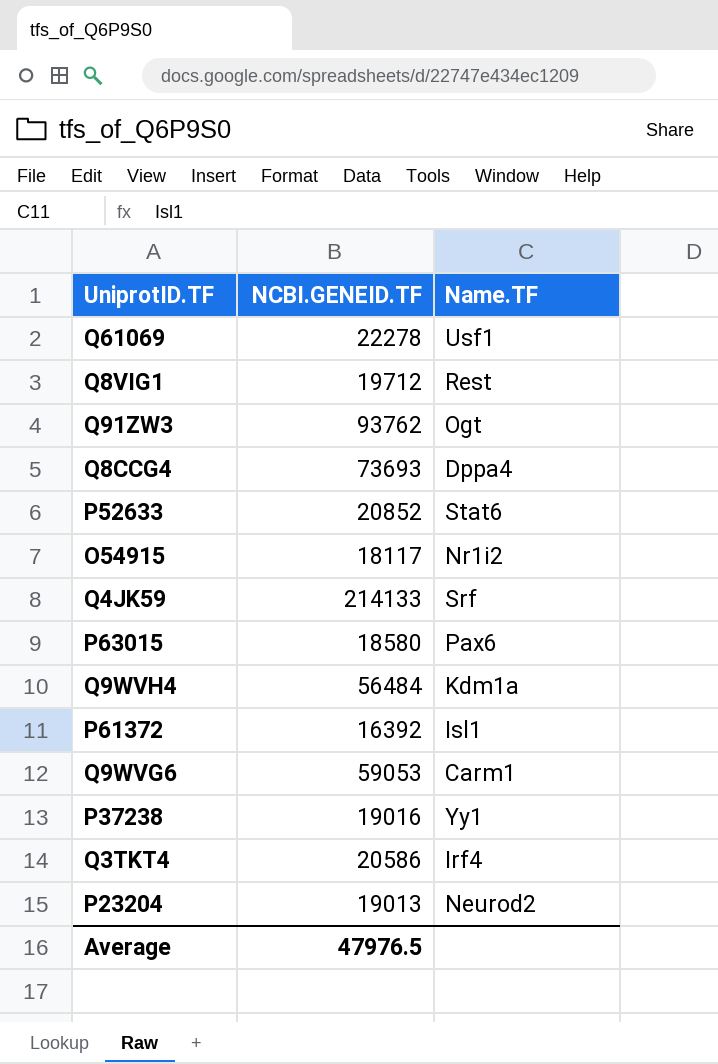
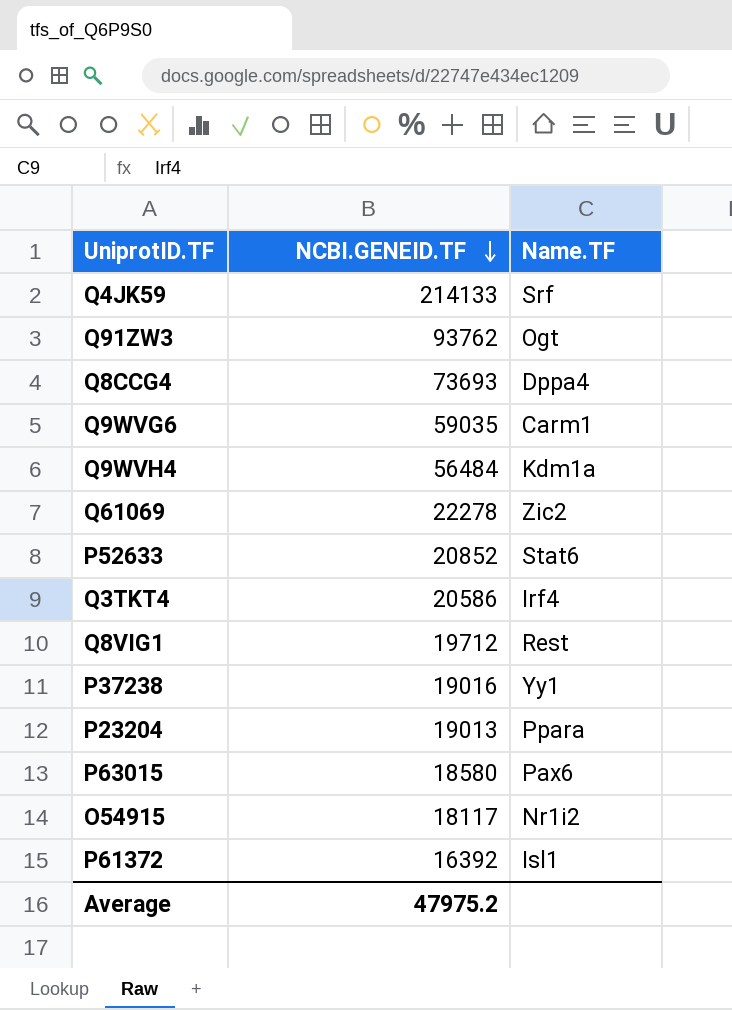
row order: none -> NCBI.GENEID.TF descending
Q9WVG6 | NCBI.GENEID.TF: 59053 -> 59035
Q61069 | Name.TF: Usf1 -> Zic2
P23204 | Name.TF: Neurod2 -> Ppara
Average | NCBI.GENEID.TF: 47976.5 -> 47975.2

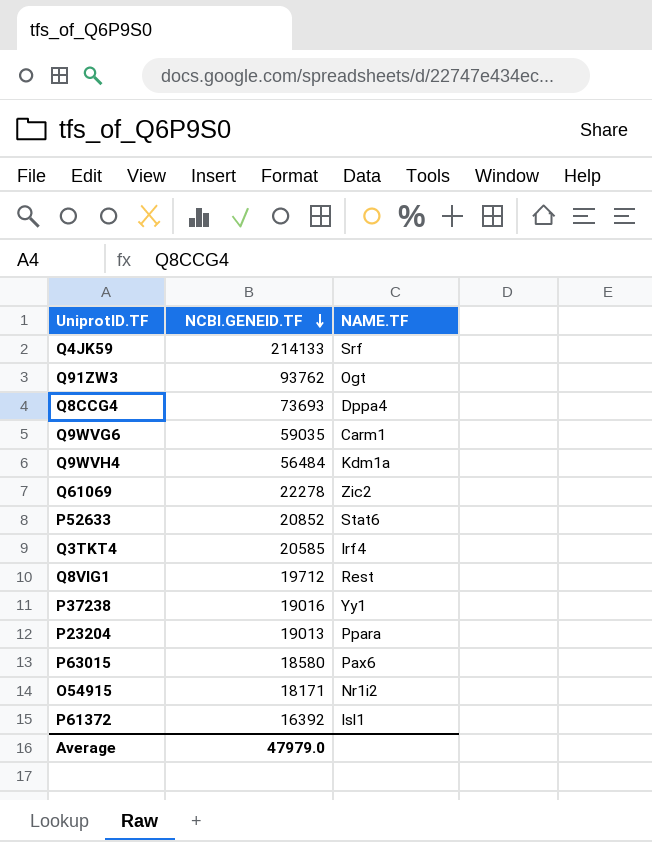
column name: Name.TF -> NAME.TF
Q3TKT4 | NCBI.GENEID.TF: 20586 -> 20585
O54915 | NCBI.GENEID.TF: 18117 -> 18171
Average | NCBI.GENEID.TF: 47975.2 -> 47979.0

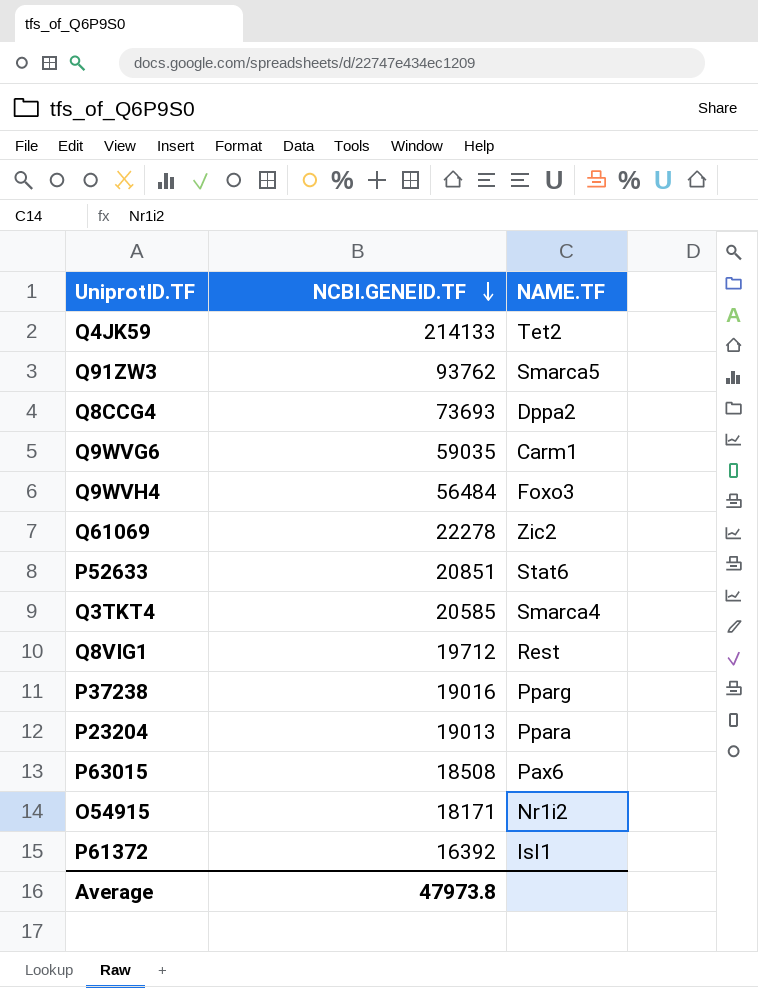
Q4JK59 | NAME.TF: Srf -> Tet2
Q91ZW3 | NAME.TF: Ogt -> Smarca5
Q8CCG4 | NAME.TF: Dppa4 -> Dppa2
Q9WVH4 | NAME.TF: Kdm1a -> Foxo3
P52633 | NCBI.GENEID.TF: 20852 -> 20851
Q3TKT4 | NAME.TF: Irf4 -> Smarca4
P37238 | NAME.TF: Yy1 -> Pparg
P63015 | NCBI.GENEID.TF: 18580 -> 18508
Average | NCBI.GENEID.TF: 47979.0 -> 47973.8

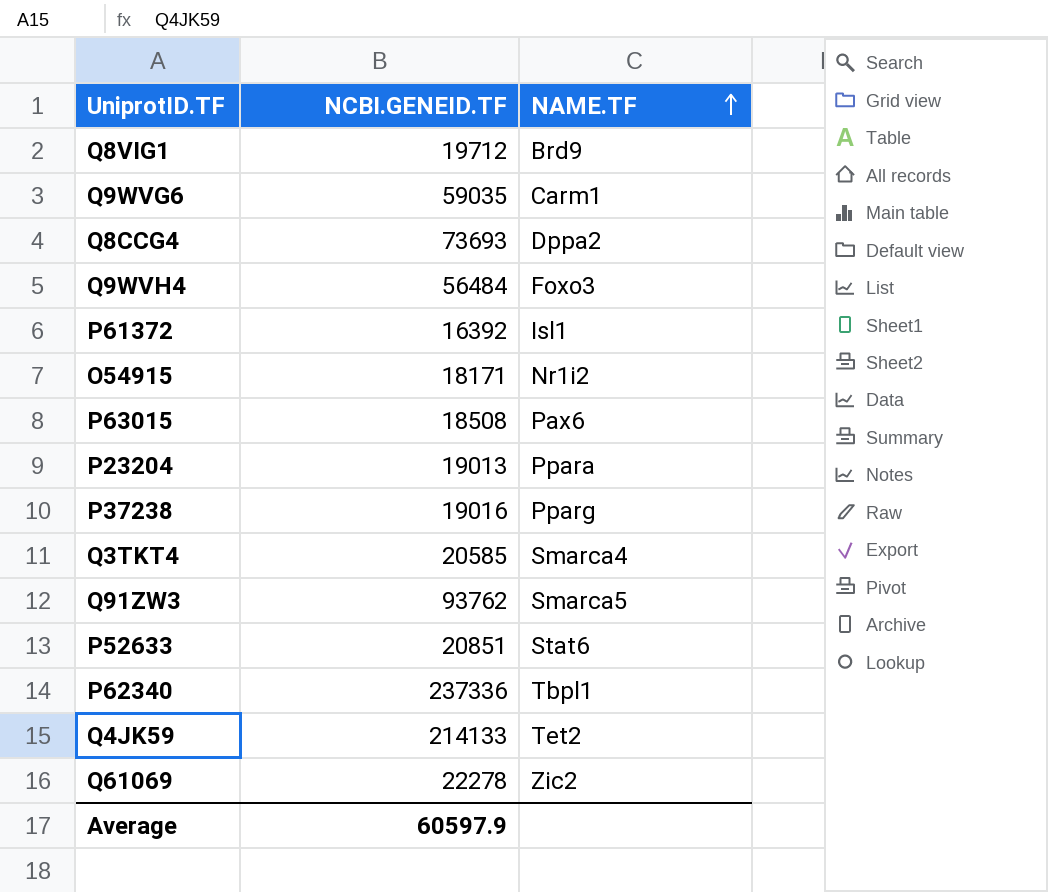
row order: NCBI.GENEID.TF descending -> NAME.TF ascending
Q8VIG1 | NAME.TF: Rest -> Brd9
row P62340: none -> 237336 | Tbpl1
Average | NCBI.GENEID.TF: 47973.8 -> 60597.9

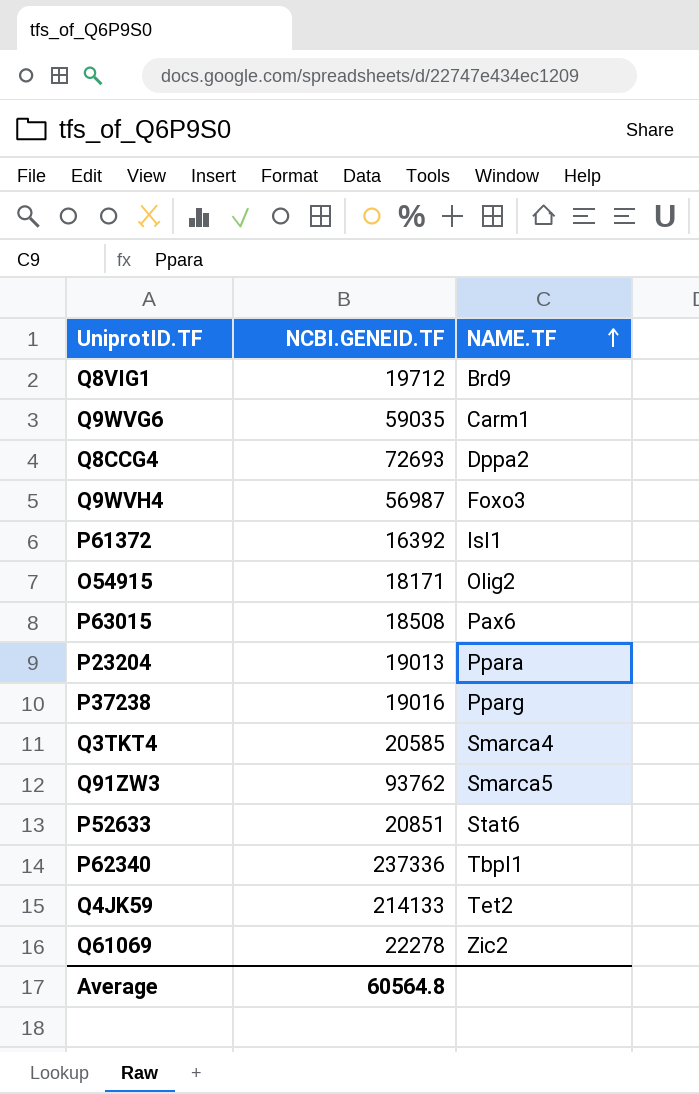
Q8CCG4 | NCBI.GENEID.TF: 73693 -> 72693
Q9WVH4 | NCBI.GENEID.TF: 56484 -> 56987
O54915 | NAME.TF: Nr1i2 -> Olig2
Average | NCBI.GENEID.TF: 60597.9 -> 60564.8

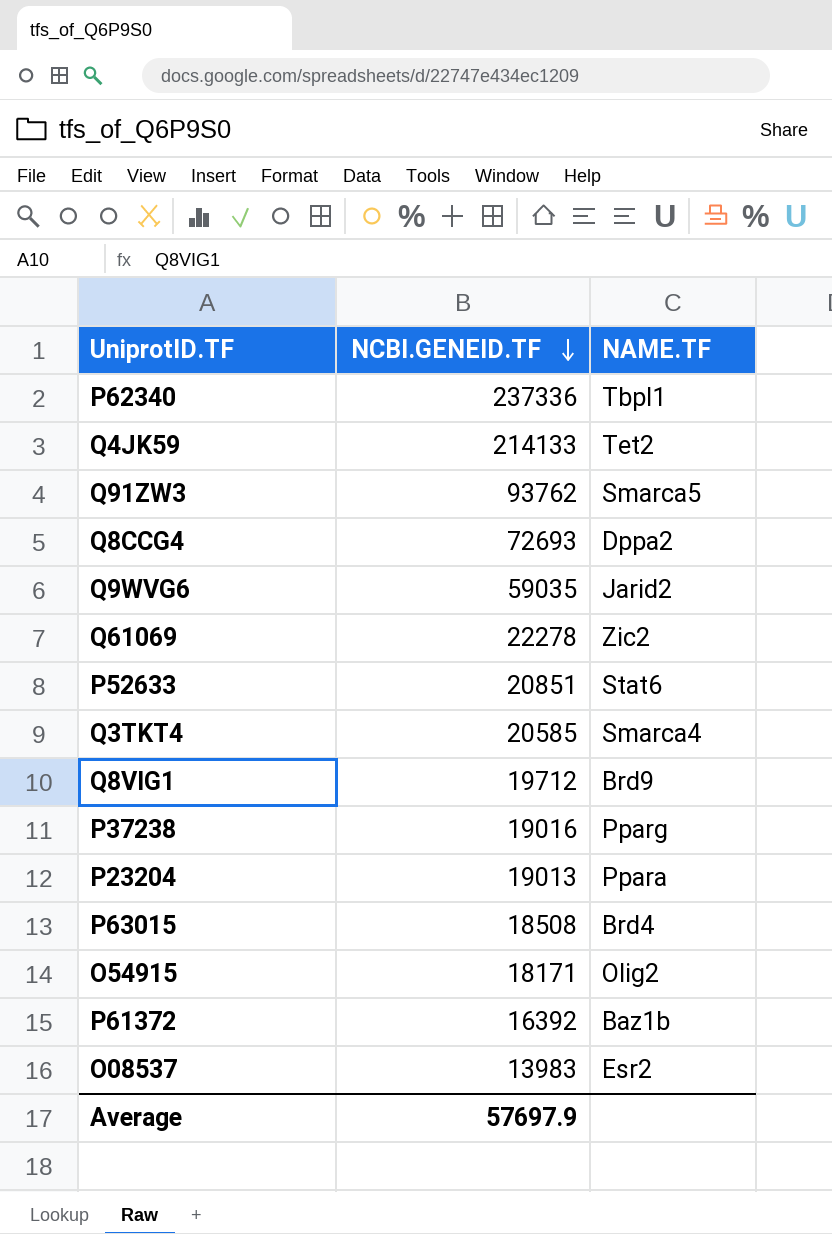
row order: NAME.TF ascending -> NCBI.GENEID.TF descending
row Q9WVH4: 56987 | Foxo3 -> none
Q9WVG6 | NAME.TF: Carm1 -> Jarid2
P63015 | NAME.TF: Pax6 -> Brd4
P61372 | NAME.TF: Isl1 -> Baz1b
row O08537: none -> 13983 | Esr2
Average | NCBI.GENEID.TF: 60564.8 -> 57697.9

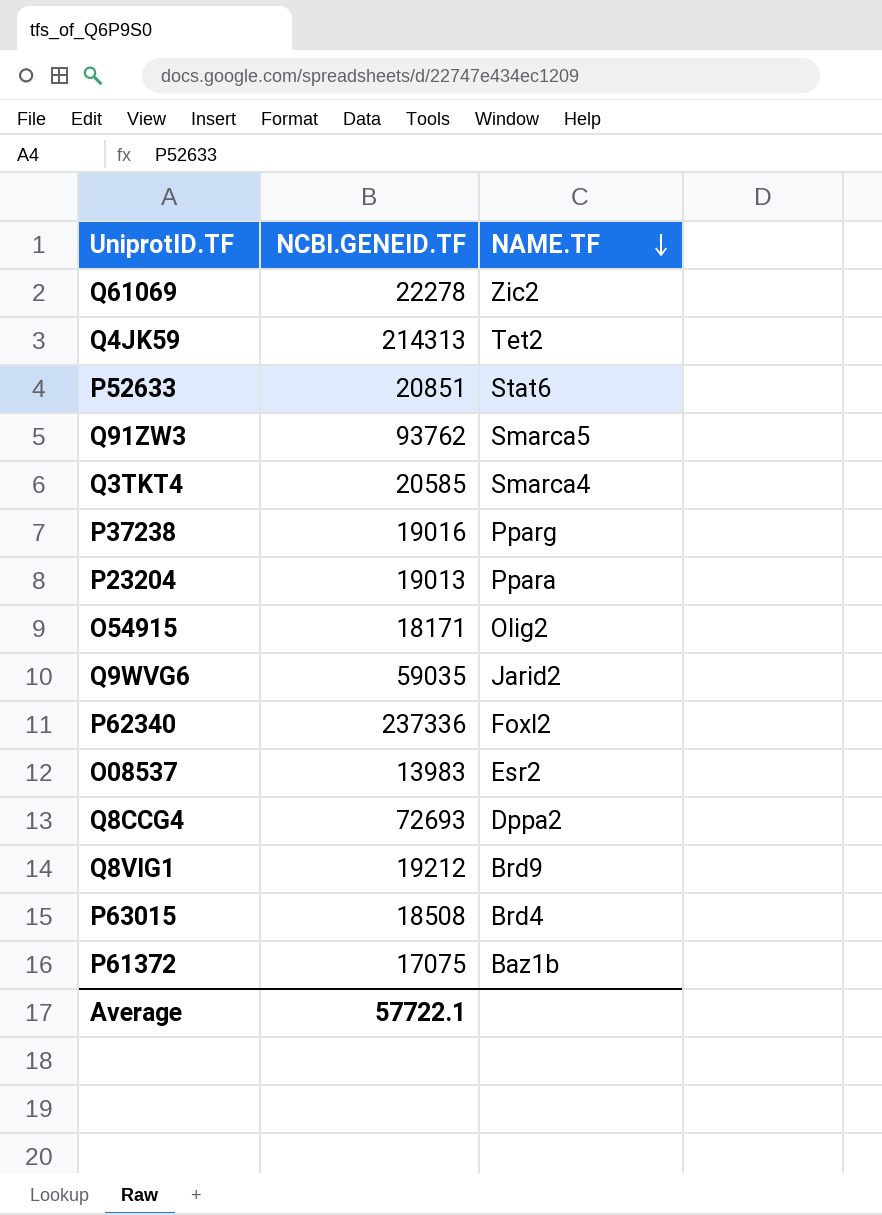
row order: NCBI.GENEID.TF descending -> NAME.TF descending
Q4JK59 | NCBI.GENEID.TF: 214133 -> 214313
P62340 | NAME.TF: Tbpl1 -> Foxl2
Q8VIG1 | NCBI.GENEID.TF: 19712 -> 19212
P61372 | NCBI.GENEID.TF: 16392 -> 17075
Average | NCBI.GENEID.TF: 57697.9 -> 57722.1

